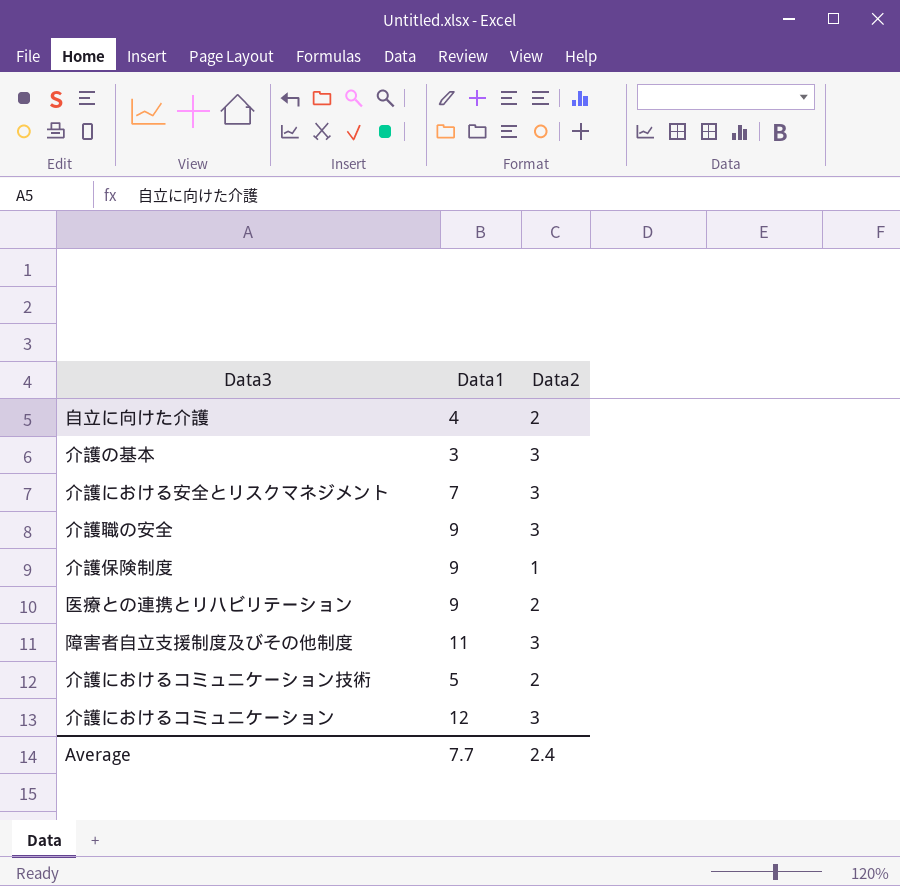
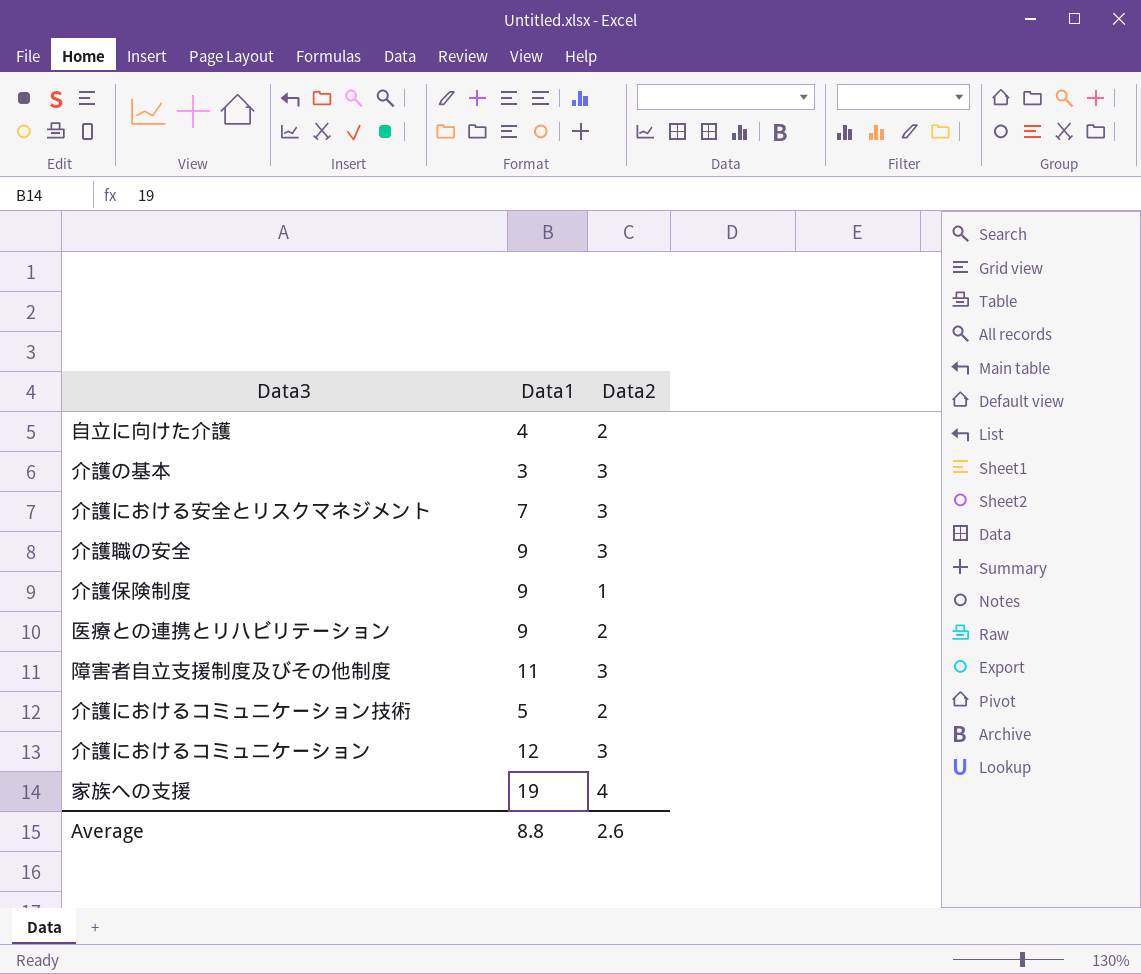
row 家族への支援: none -> 19 | 4
Average | Data1: 7.7 -> 8.8
Average | Data2: 2.4 -> 2.6

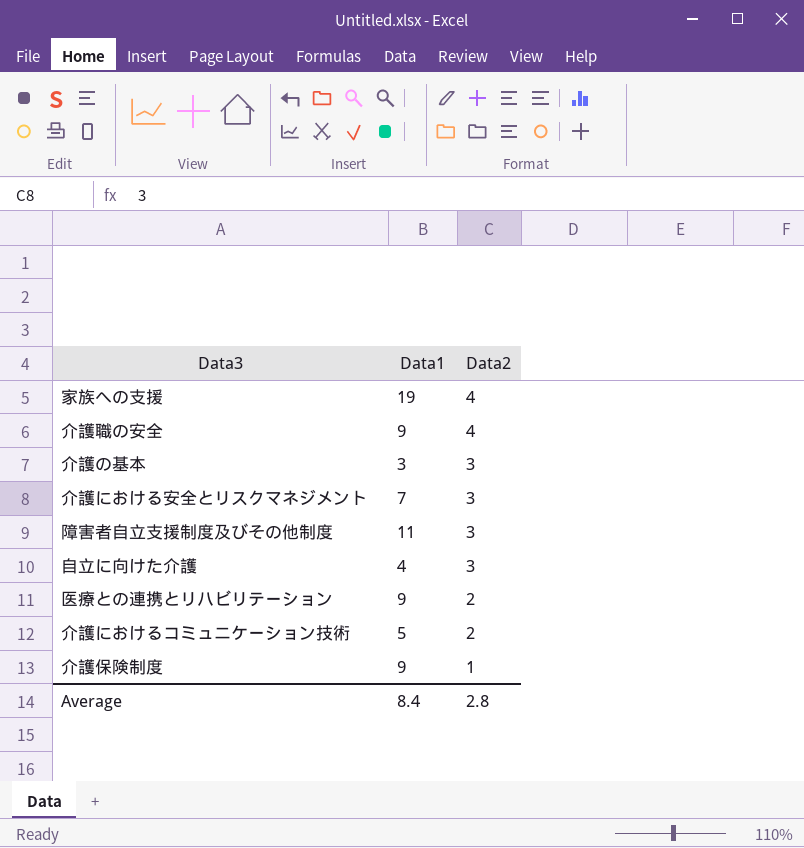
row order: none -> Data2 descending
row 介護におけるコミュニケーション: 12 | 3 -> none
介護職の安全 | Data2: 3 -> 4
自立に向けた介護 | Data2: 2 -> 3
Average | Data1: 8.8 -> 8.4
Average | Data2: 2.6 -> 2.8

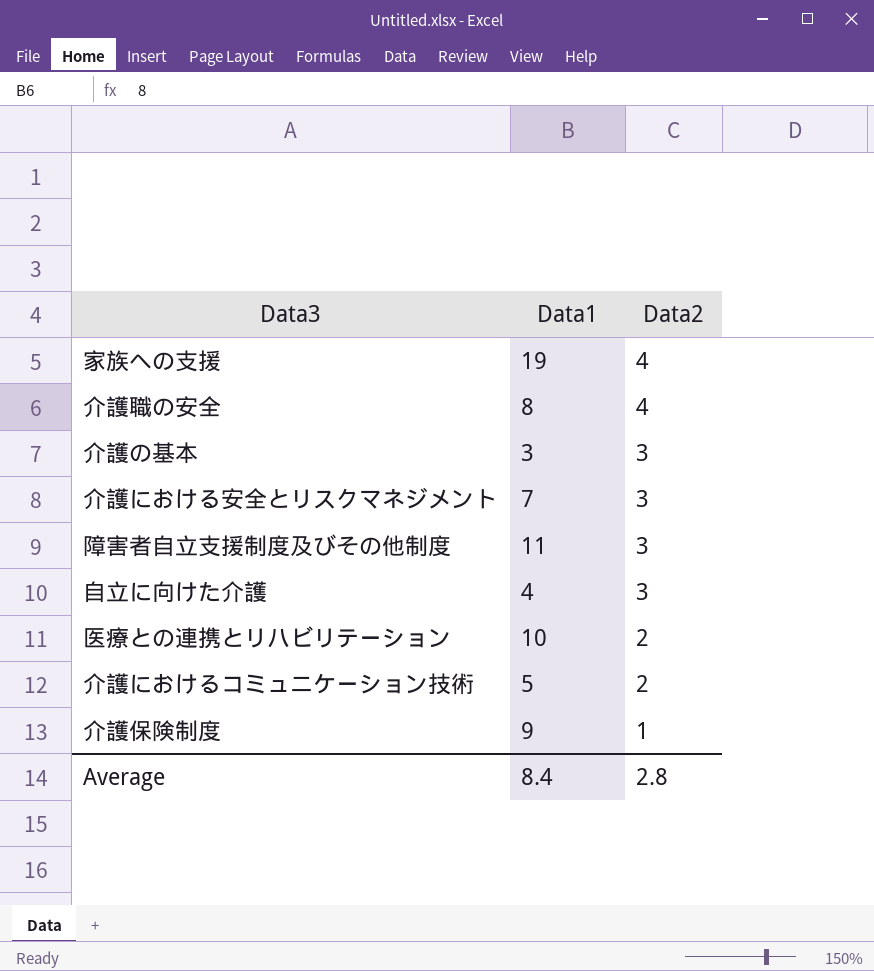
介護職の安全 | Data1: 9 -> 8
医療との連携とリハビリテーション | Data1: 9 -> 10

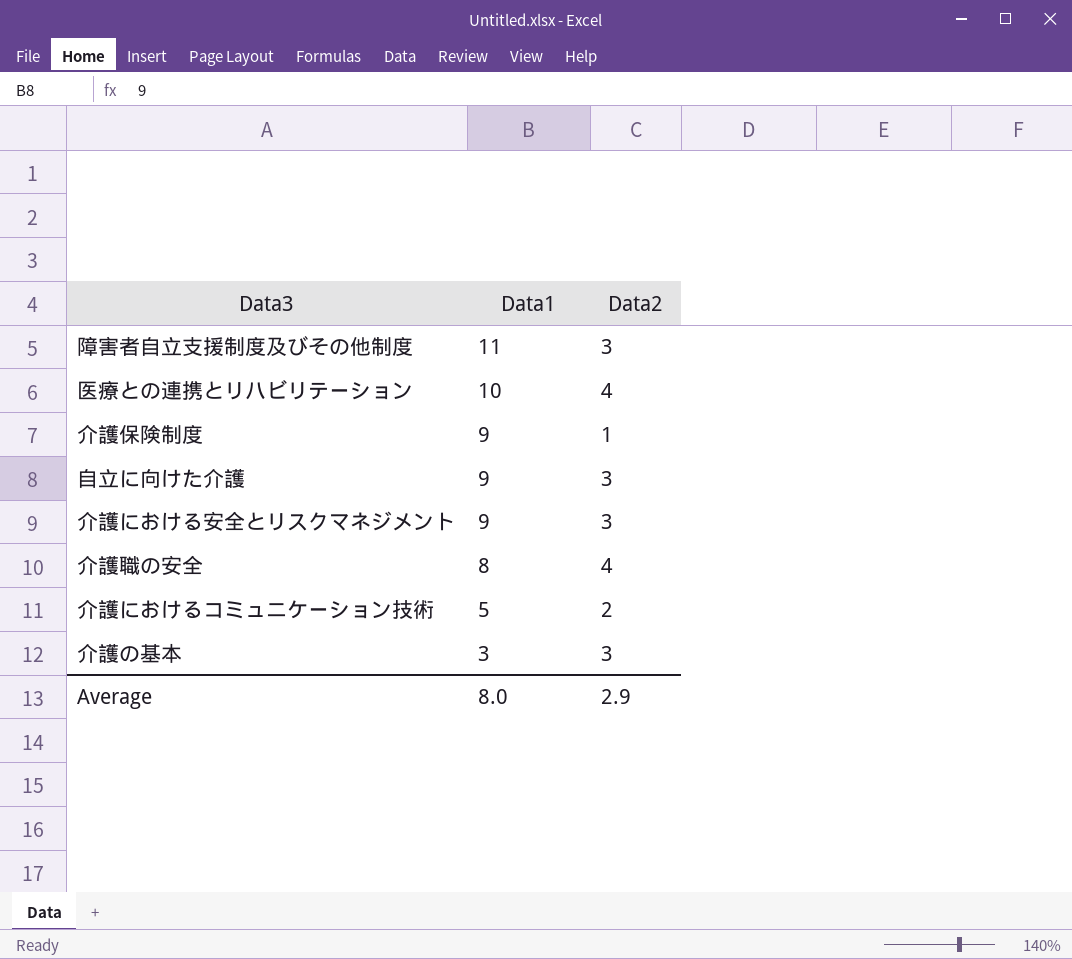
row order: Data2 descending -> Data1 descending
row 家族への支援: 19 | 4 -> none
医療との連携とリハビリテーション | Data2: 2 -> 4
自立に向けた介護 | Data1: 4 -> 9
介護における安全とリスクマネジメント | Data1: 7 -> 9
Average | Data1: 8.4 -> 8.0
Average | Data2: 2.8 -> 2.9

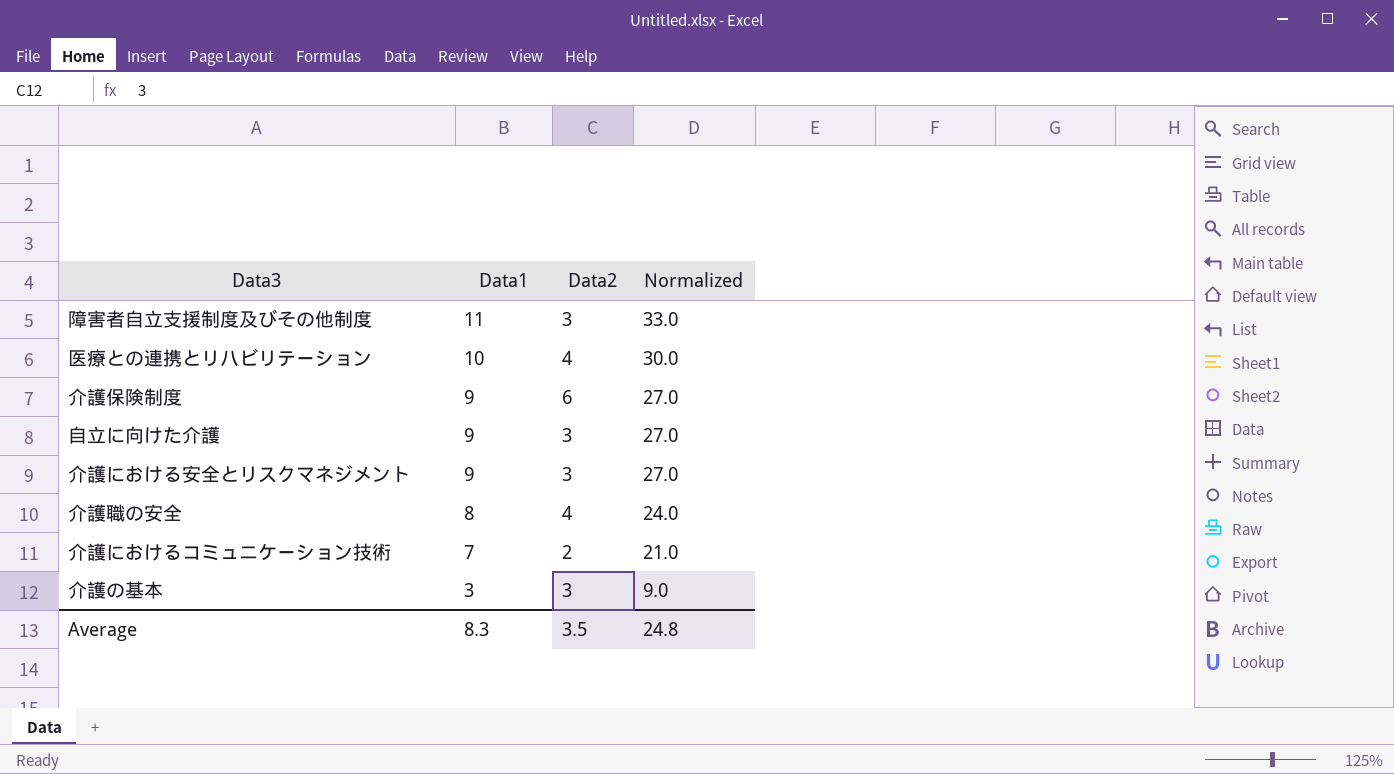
column Normalized | formula: none -> [Data1] * 3
介護保険制度 | Data2: 1 -> 6
介護におけるコミュニケーション技術 | Data1: 5 -> 7
Average | Data1: 8.0 -> 8.3
Average | Data2: 2.9 -> 3.5

